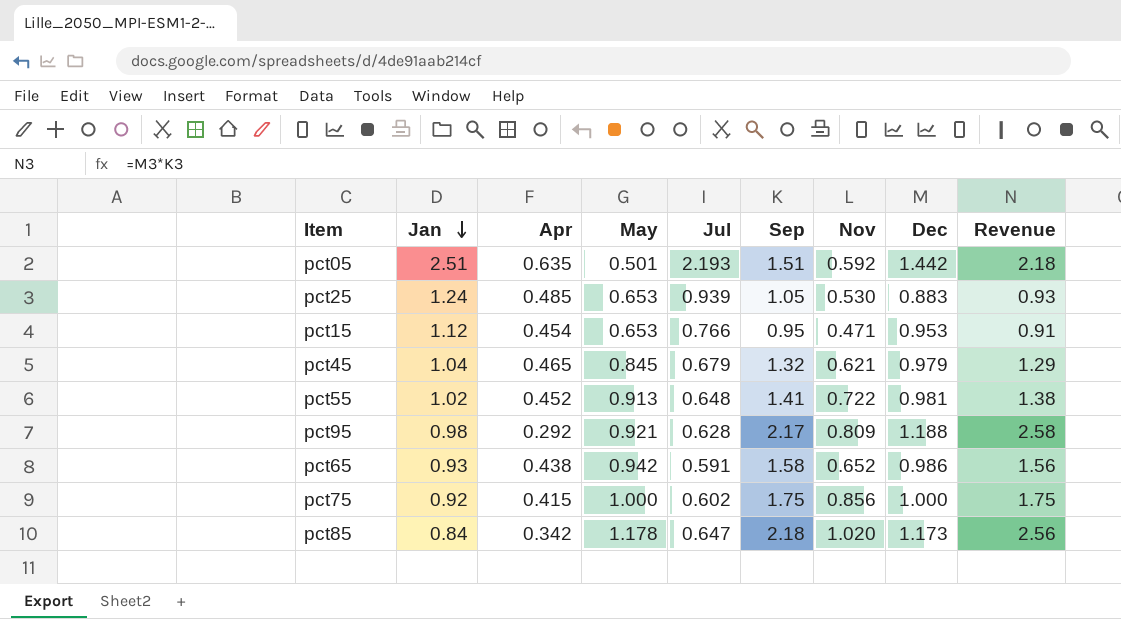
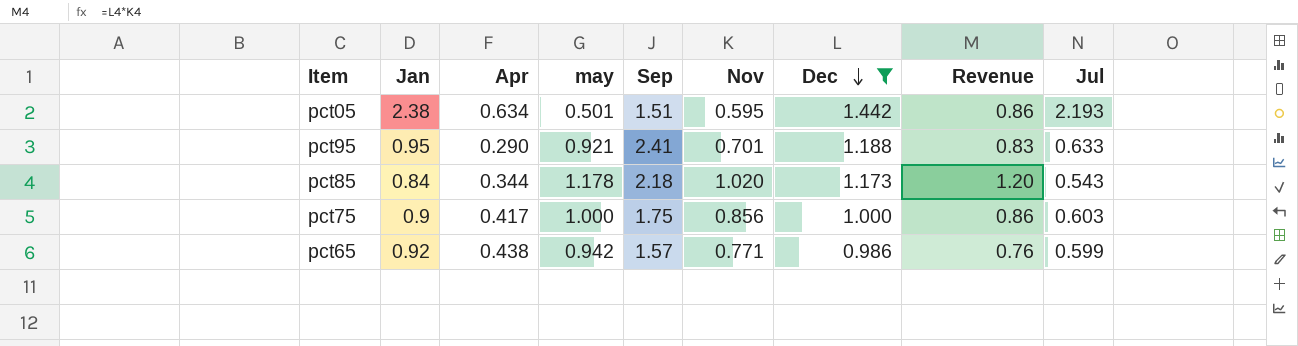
filter: none -> Dec >= 0.986
row order: Jan descending -> Dec descending
column name: May -> may
column Revenue | formula: [Sep] * [Dec] -> [Nov] * [Dec]
column Jul | position: 5 -> 9
pct05 | Jan: 2.51 -> 2.38
pct05 | Apr: 0.635 -> 0.634
pct05 | Nov: 0.592 -> 0.595
pct95 | Jan: 0.98 -> 0.95
pct95 | Apr: 0.292 -> 0.290
pct95 | Sep: 2.17 -> 2.41
pct95 | Nov: 0.809 -> 0.701
pct95 | Jul: 0.628 -> 0.633
pct85 | Apr: 0.342 -> 0.344
pct85 | Jul: 0.647 -> 0.543
pct75 | Jan: 0.92 -> 0.9
pct75 | Apr: 0.415 -> 0.417
pct75 | Jul: 0.602 -> 0.603
pct65 | Jan: 0.93 -> 0.92
pct65 | Sep: 1.58 -> 1.57
pct65 | Nov: 0.652 -> 0.771
pct65 | Jul: 0.591 -> 0.599

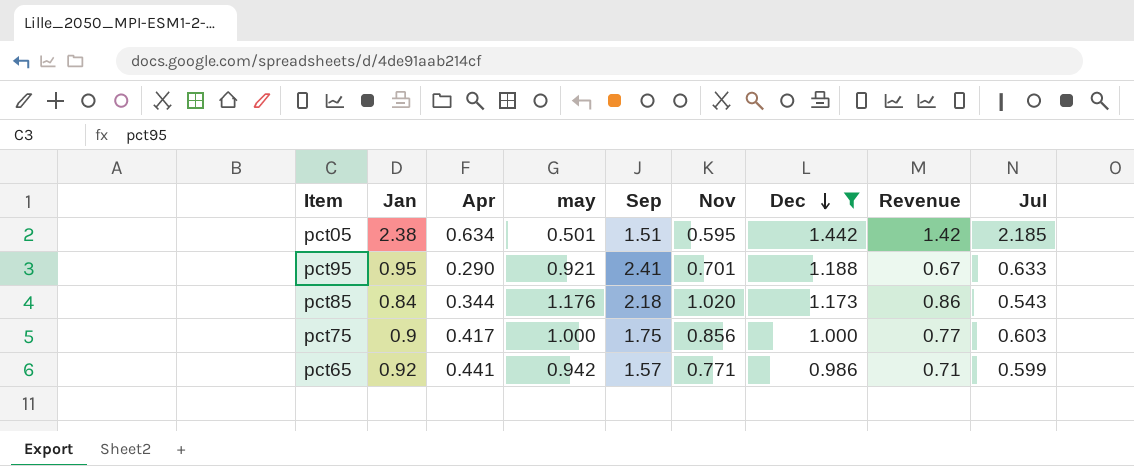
column Revenue | formula: [Nov] * [Dec] -> [Jan] * [Nov]
pct05 | Jul: 2.193 -> 2.185
pct85 | may: 1.178 -> 1.176
pct65 | Apr: 0.438 -> 0.441

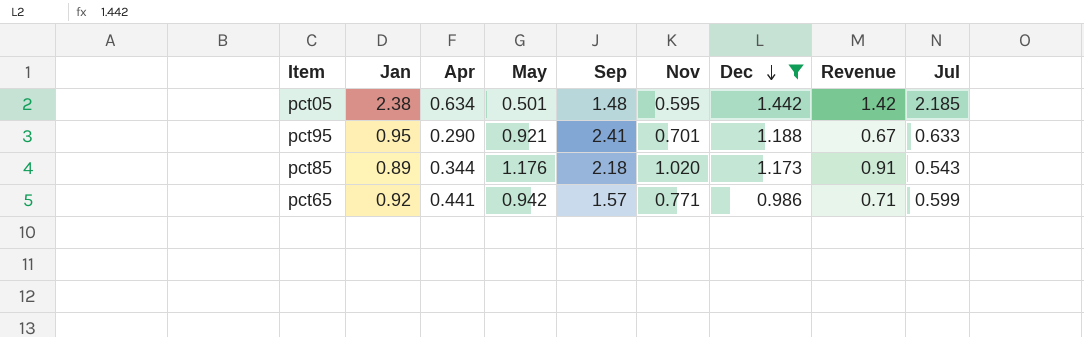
column name: may -> May
row pct75: 0.9 | 0.417 | 1.000 | 1.75 | 0.856 | 1.000 | 0.77 | 0.603 -> none
pct05 | Sep: 1.51 -> 1.48
pct85 | Jan: 0.84 -> 0.89
pct85 | Revenue: 0.86 -> 0.91

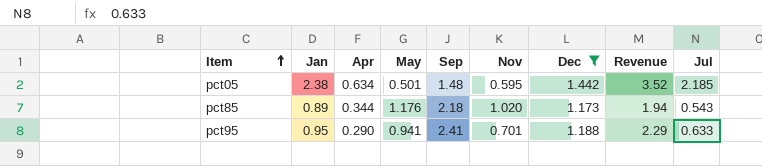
row order: Dec descending -> Item ascending
column Revenue | formula: [Jan] * [Nov] -> [Jan] * [Sep]
row pct65: 0.92 | 0.441 | 0.942 | 1.57 | 0.771 | 0.986 | 0.71 | 0.599 -> none
pct95 | May: 0.921 -> 0.941

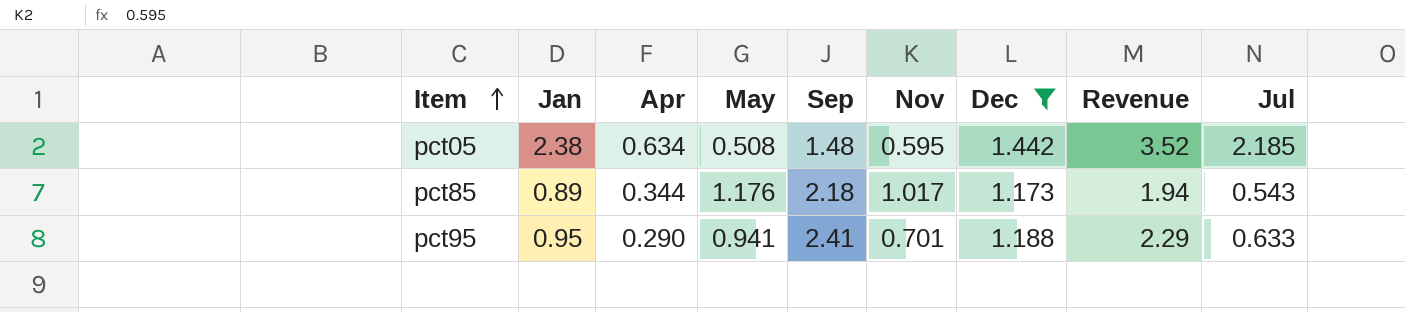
pct05 | May: 0.501 -> 0.508
pct85 | Nov: 1.020 -> 1.017

